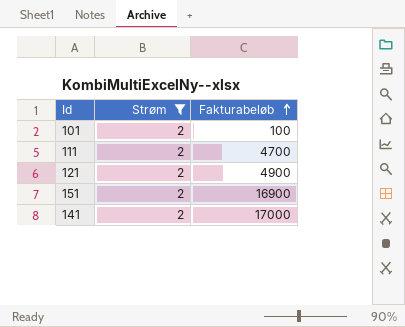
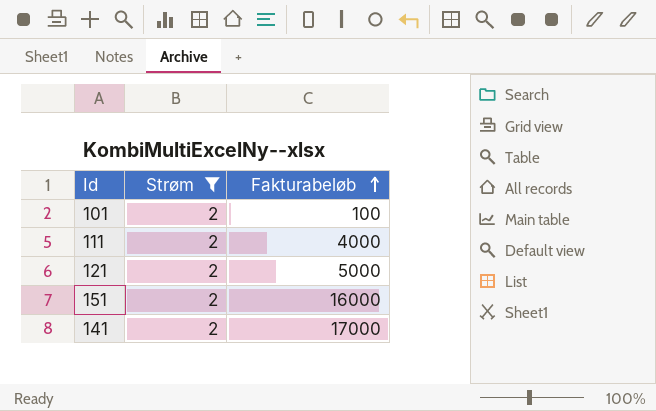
111 | Fakturabeløb: 4700 -> 4000
121 | Fakturabeløb: 4900 -> 5000
151 | Fakturabeløb: 16900 -> 16000

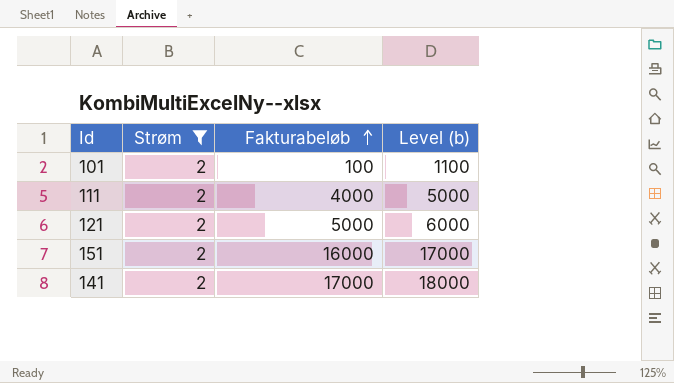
column Level (b) | formula: none -> [Fakturabeløb] + 1000

